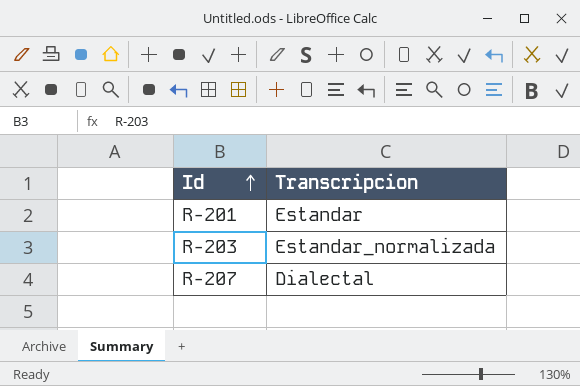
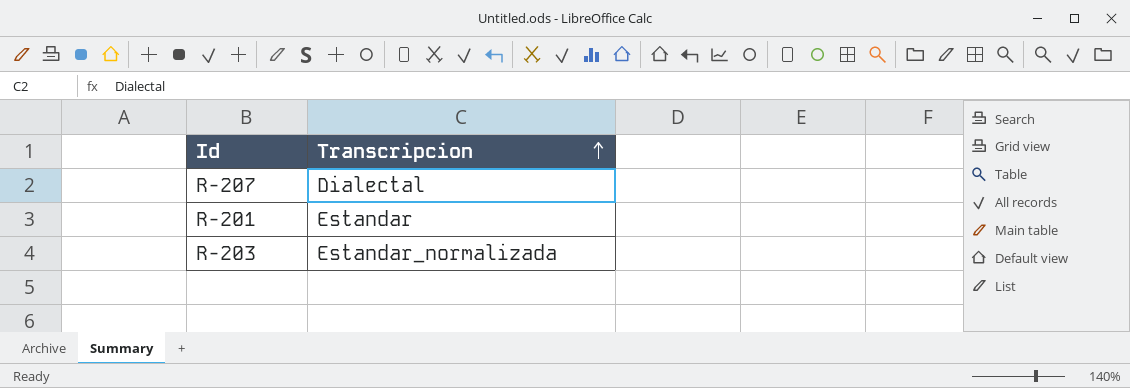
row order: Id ascending -> Transcripcion ascending

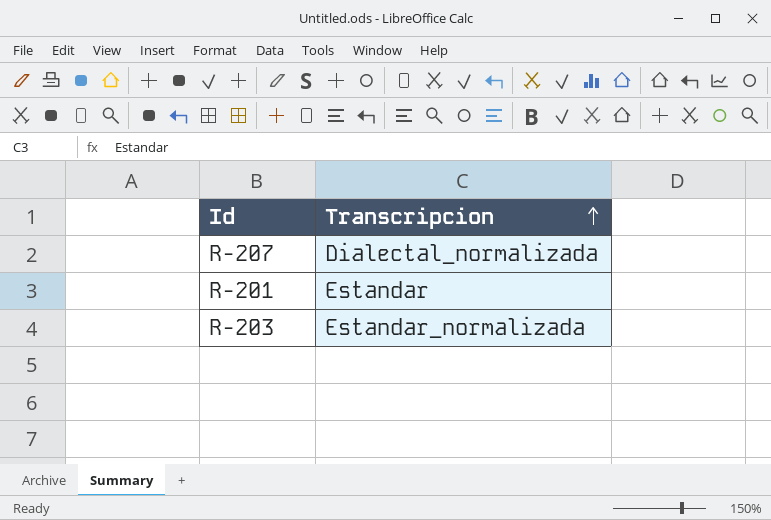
R-207 | Transcripcion: Dialectal -> Dialectal_normalizada

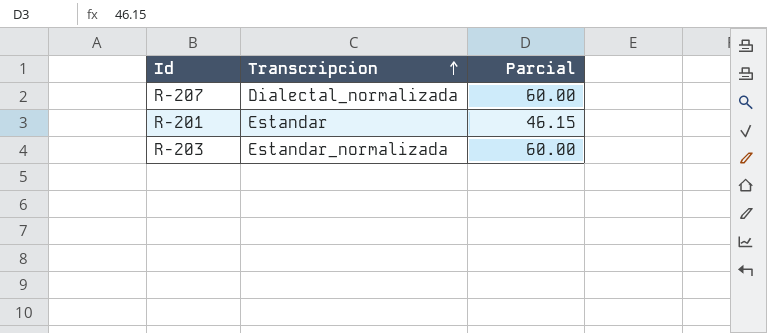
column Parcial | position: none -> 3

